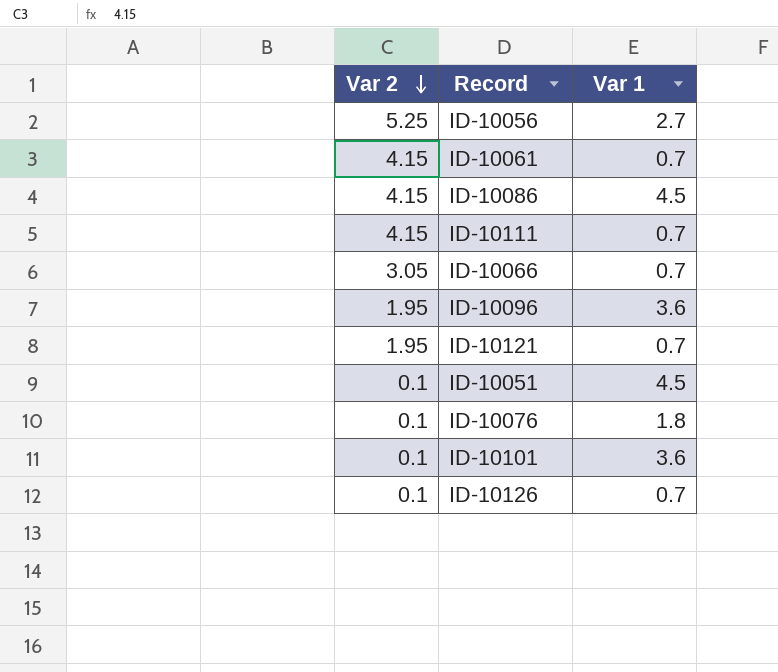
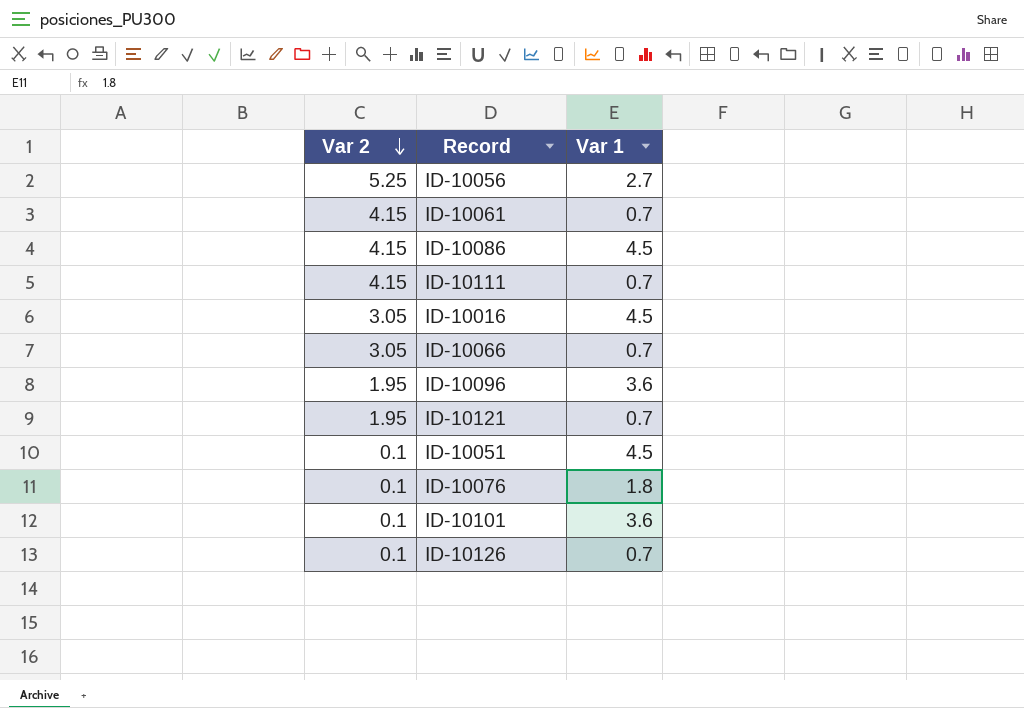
row ID-10016: none -> 3.05 | 4.5

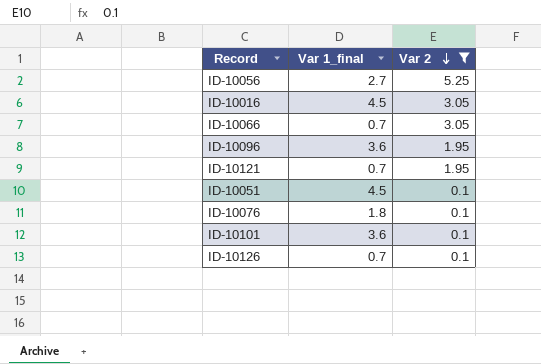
filter: none -> Var 2 != 4.15
column name: Var 1 -> Var 1_final
column Var 2 | position: 1 -> 3

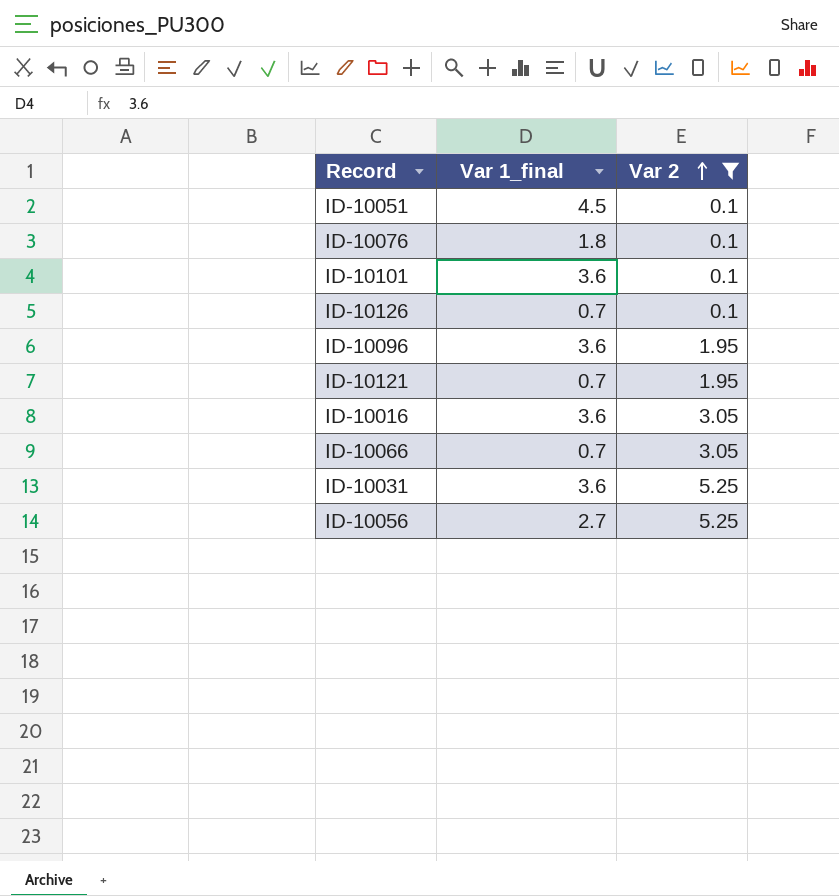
row order: Var 2 descending -> Var 2 ascending
ID-10016 | Var 1_final: 4.5 -> 3.6
row ID-10031: none -> 3.6 | 5.25

